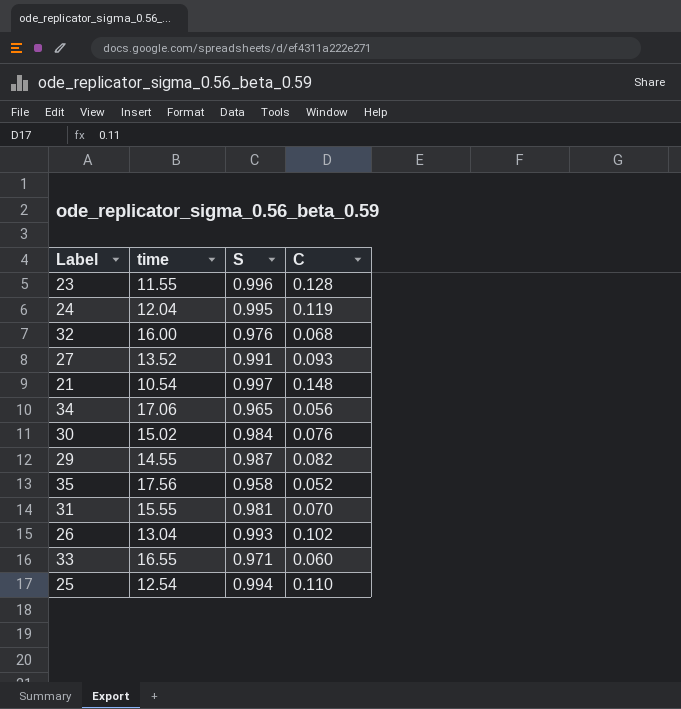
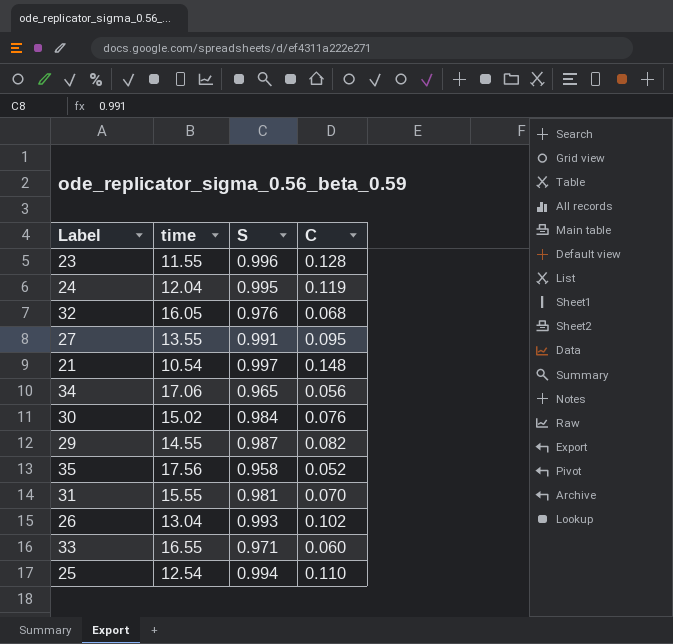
32 | time: 16.00 -> 16.05
27 | time: 13.52 -> 13.55
27 | C: 0.093 -> 0.095

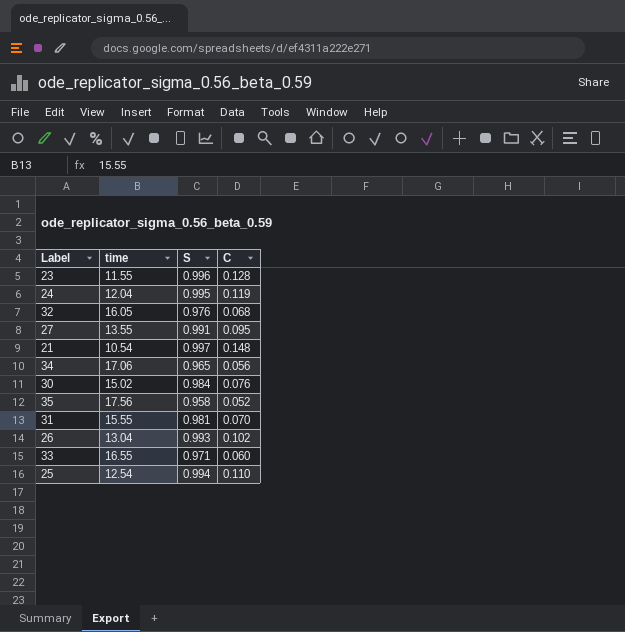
row 29: 14.55 | 0.987 | 0.082 -> none

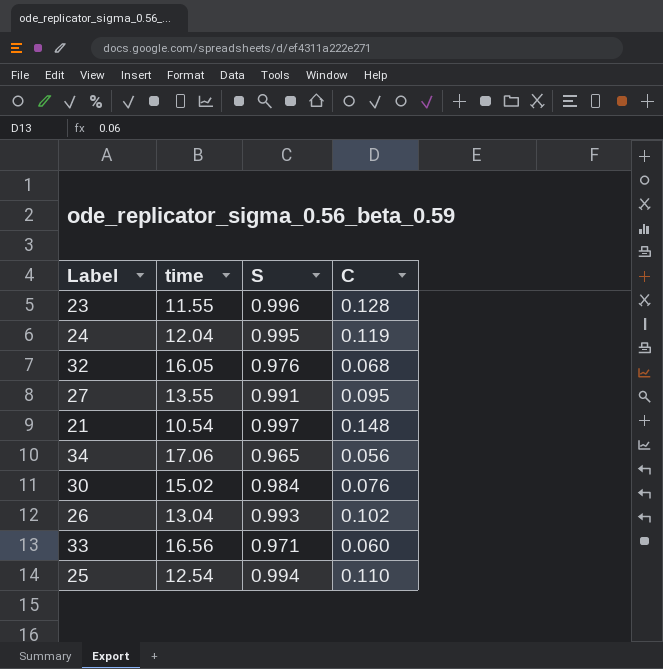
row 35: 17.56 | 0.958 | 0.052 -> none
row 31: 15.55 | 0.981 | 0.070 -> none
33 | time: 16.55 -> 16.56

